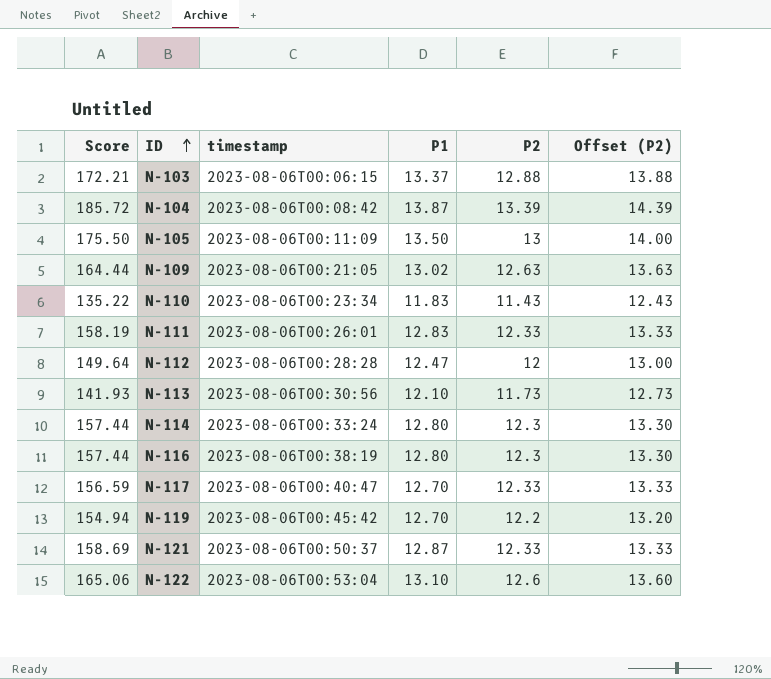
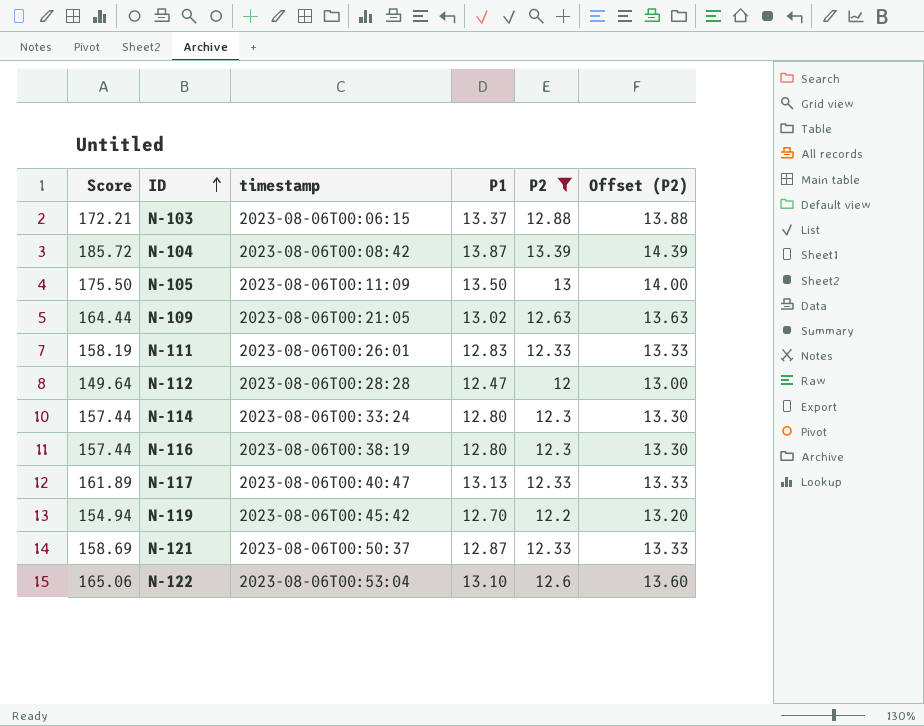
filter: none -> P2 >= 12
N-117 | Score: 156.59 -> 161.89
N-117 | P1: 12.70 -> 13.13

